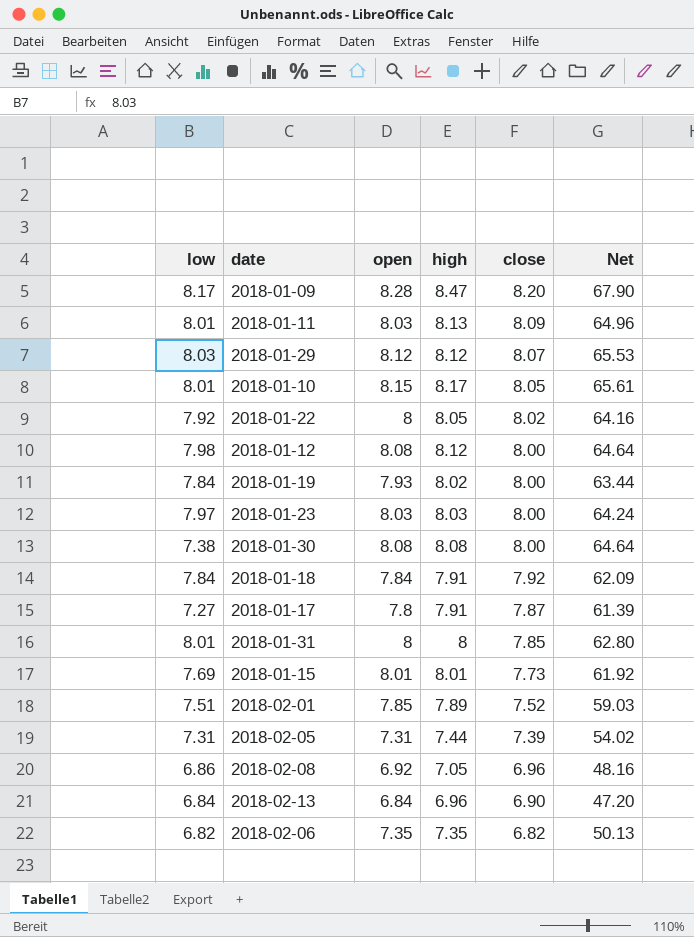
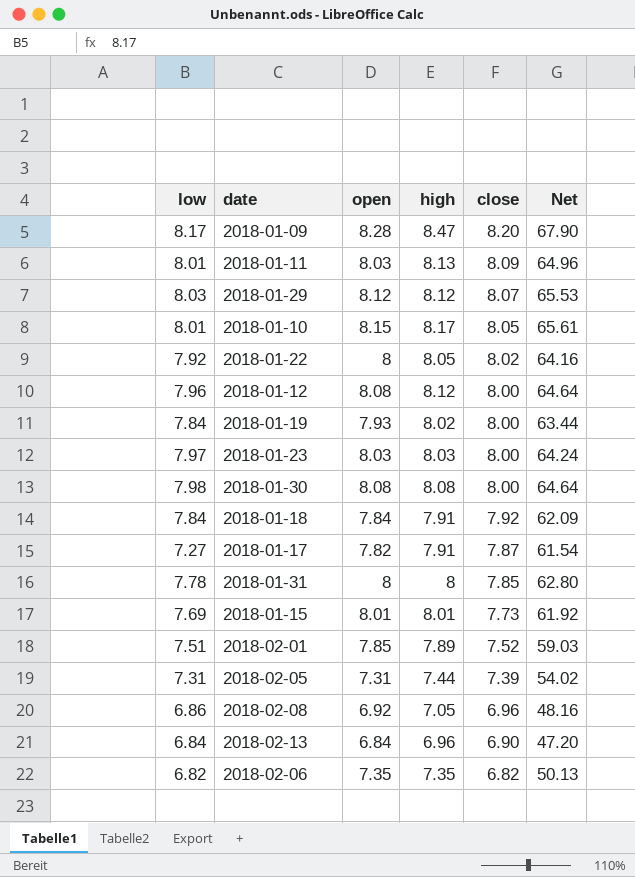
2018-01-12 | low: 7.98 -> 7.96
2018-01-30 | low: 7.38 -> 7.98
2018-01-17 | open: 7.8 -> 7.82
2018-01-17 | Net: 61.39 -> 61.54
2018-01-31 | low: 8.01 -> 7.78

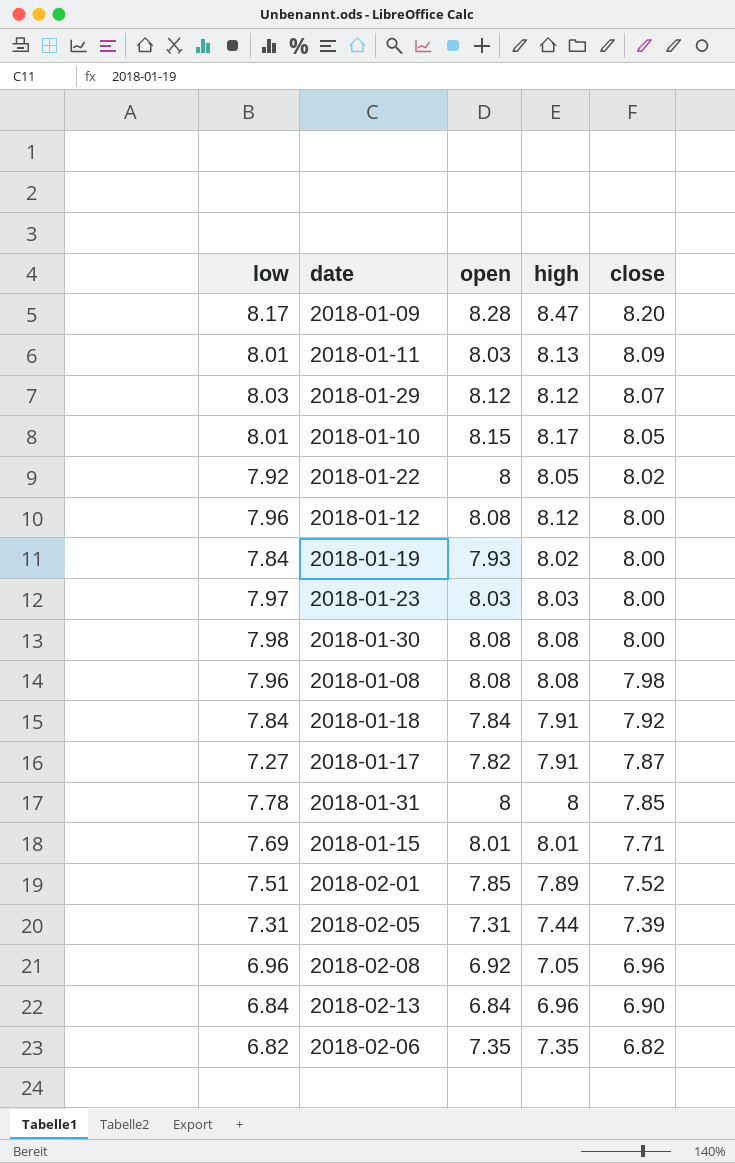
column Net | formula: [open] * [close] -> none
row 2018-01-08: none -> 7.96 | 8.08 | 8.08 | 7.98
2018-01-15 | close: 7.73 -> 7.71
2018-02-08 | low: 6.86 -> 6.96

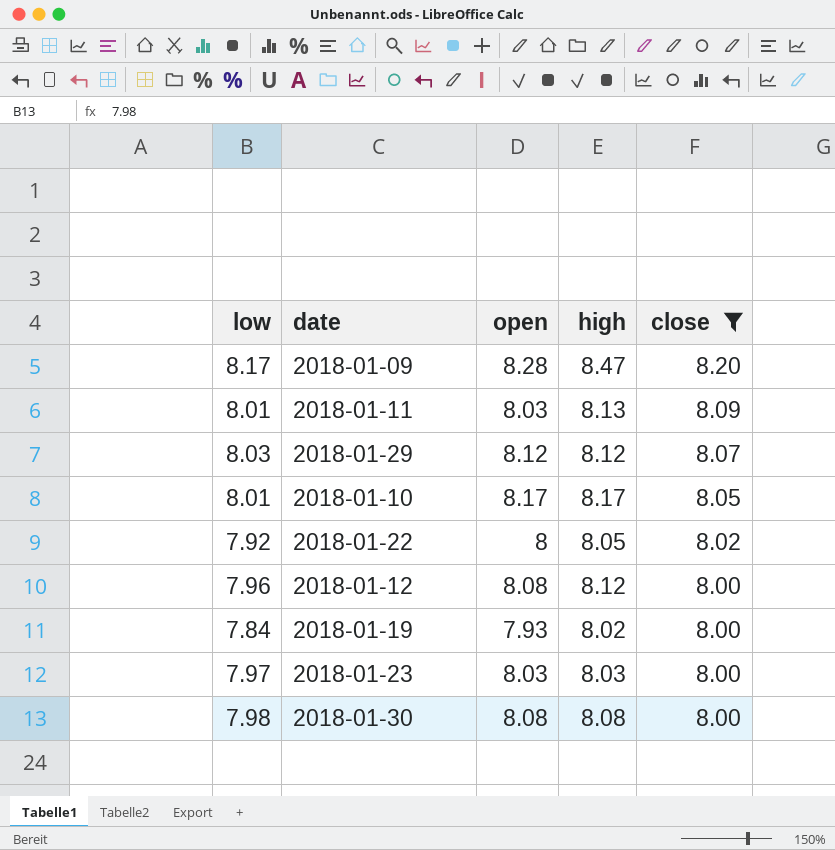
filter: none -> close >= 8.00
2018-01-10 | open: 8.15 -> 8.17

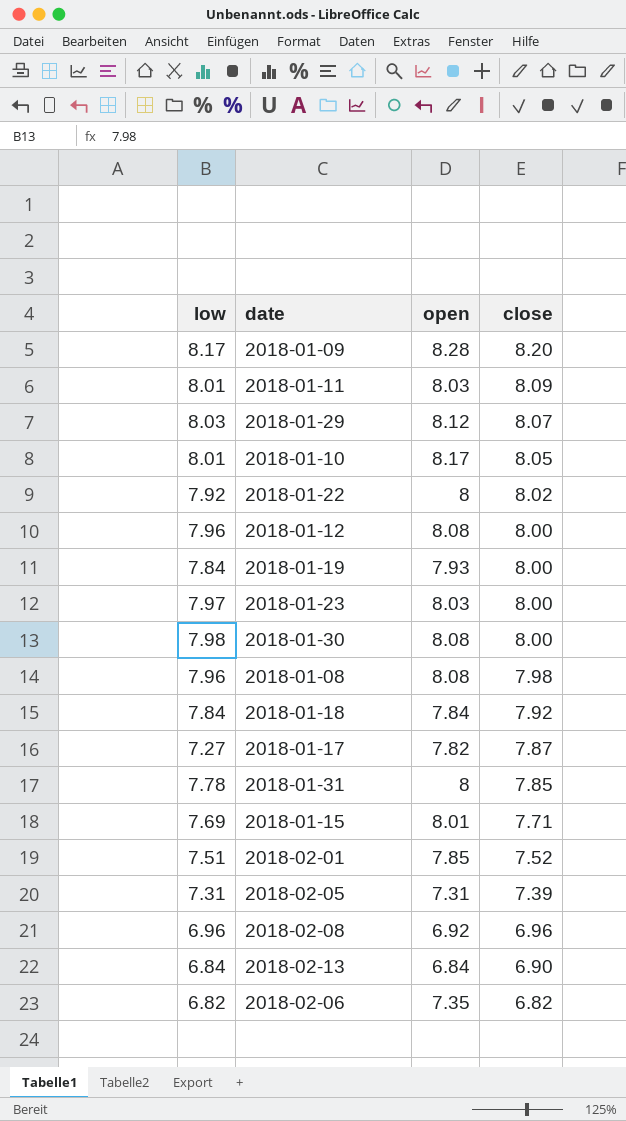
filter: close >= 8.00 -> none
column high | position: 4 -> none

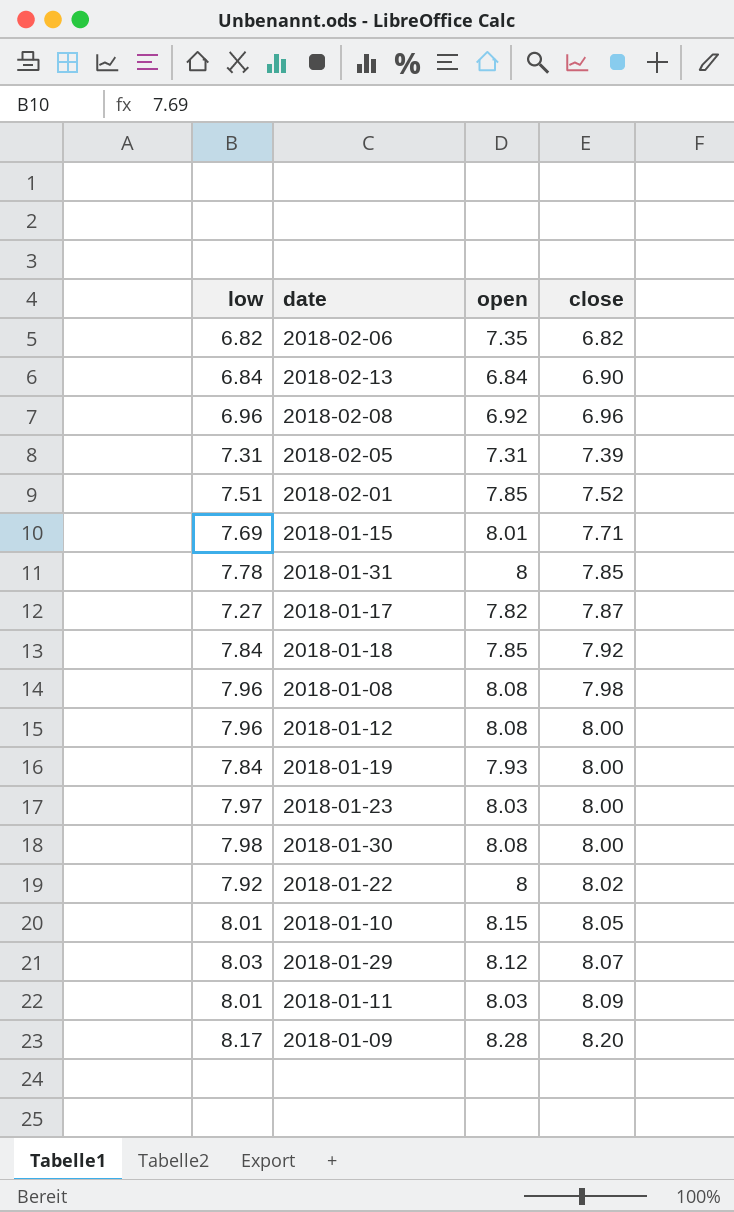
row order: close descending -> close ascending
2018-01-18 | open: 7.84 -> 7.85
2018-01-10 | open: 8.17 -> 8.15

